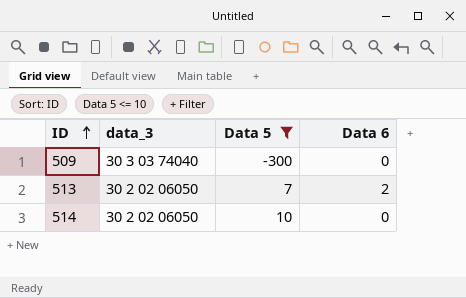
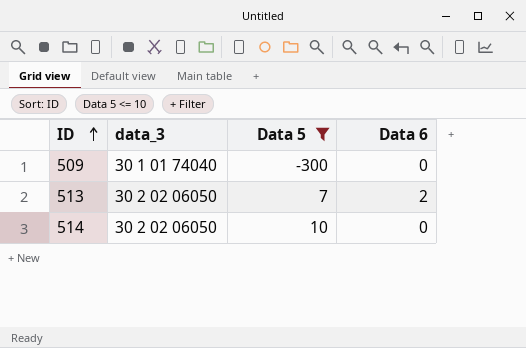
509 | data_3: 30 3 03 74040 -> 30 1 01 74040

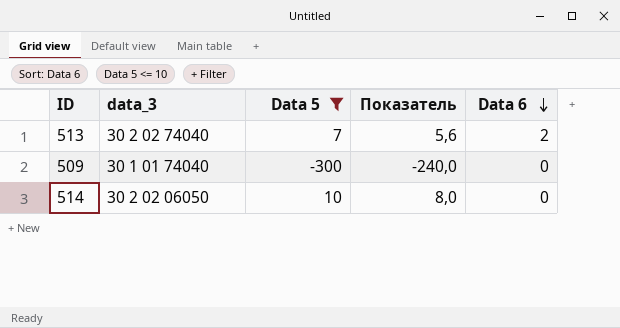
row order: ID ascending -> Data 6 descending
column Показатель | formula: none -> [Data 5] * 0,8
513 | data_3: 30 2 02 06050 -> 30 2 02 74040

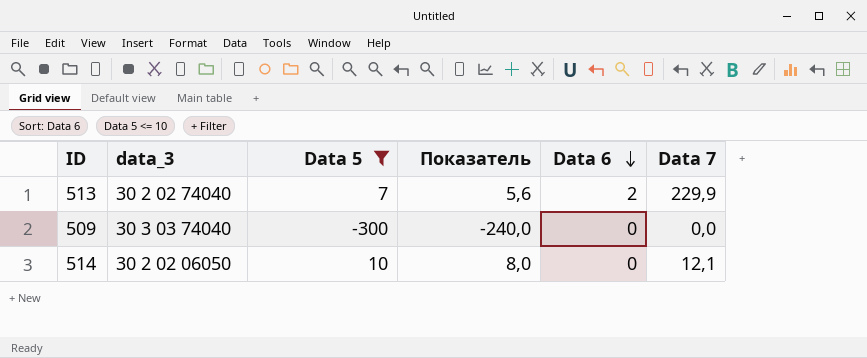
column Data 7 | position: none -> 6
509 | data_3: 30 1 01 74040 -> 30 3 03 74040

